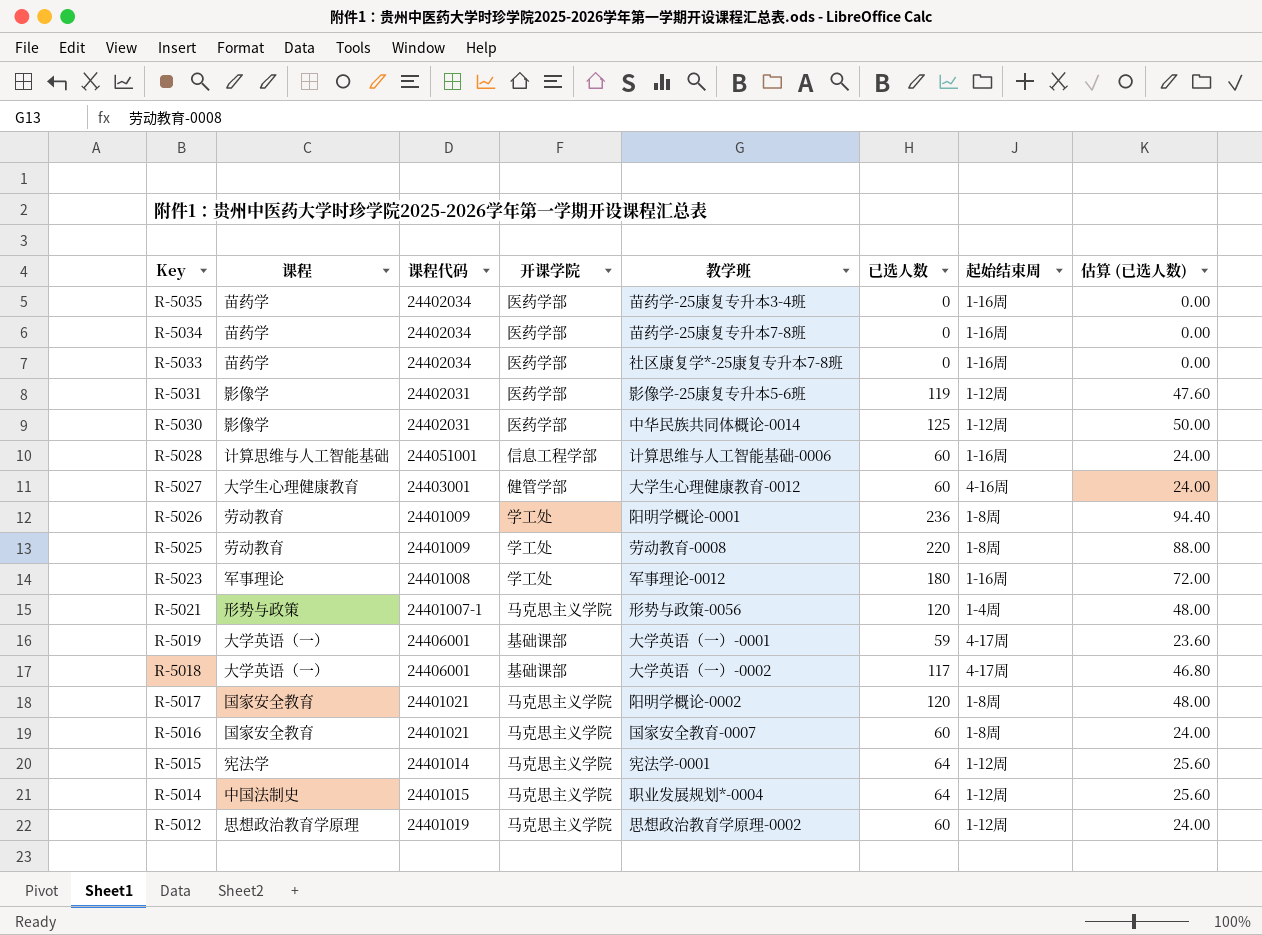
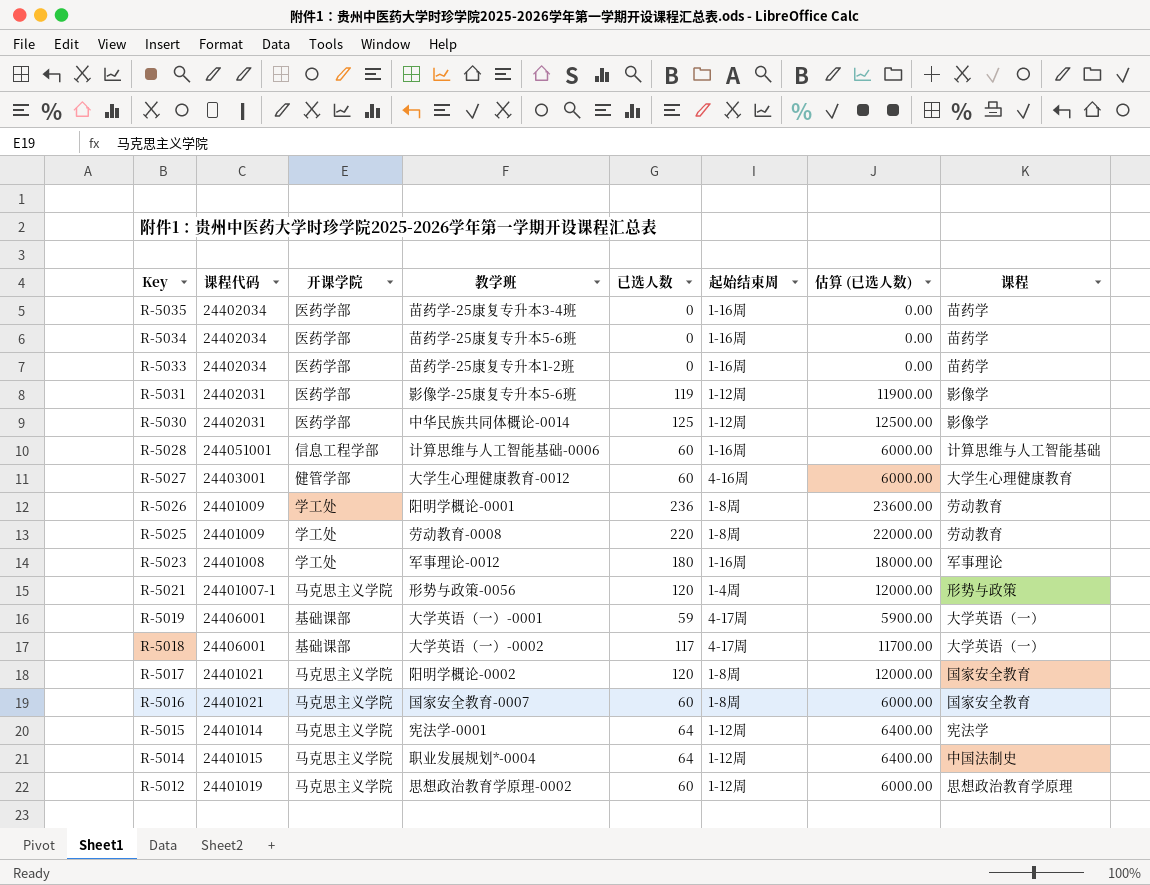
column 估算 (已选人数) | formula: [已选人数] * 0.4 -> [已选人数] * 100
column 课程 | position: 2 -> 8
R-5034 | 教学班: 苗药学-25康复专升本7-8班 -> 苗药学-25康复专升本5-6班
R-5033 | 教学班: 社区康复学*-25康复专升本7-8班 -> 苗药学-25康复专升本1-2班

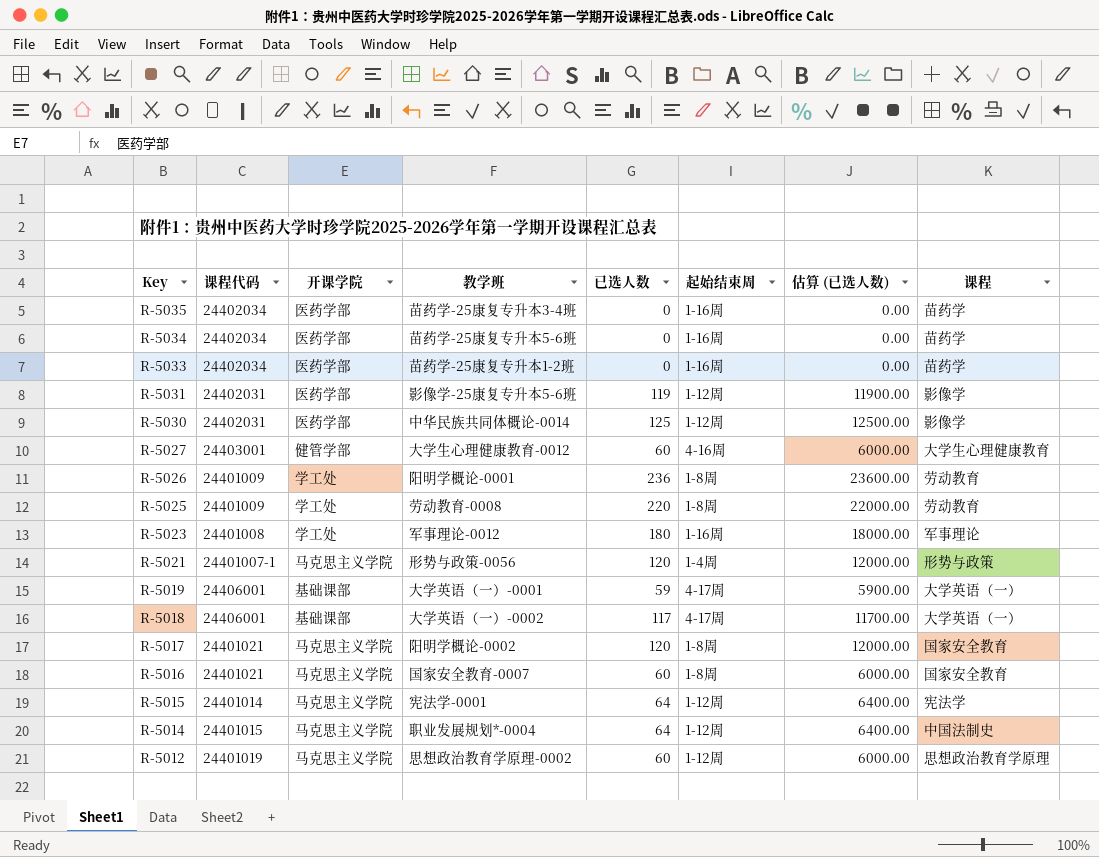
row R-5028: 244051001 | 信息工程学部 | 计算思维与人工智能基础-0006 | 60 | 1-16周 | 6000.00 | 计算思维与人工智能基础 -> none

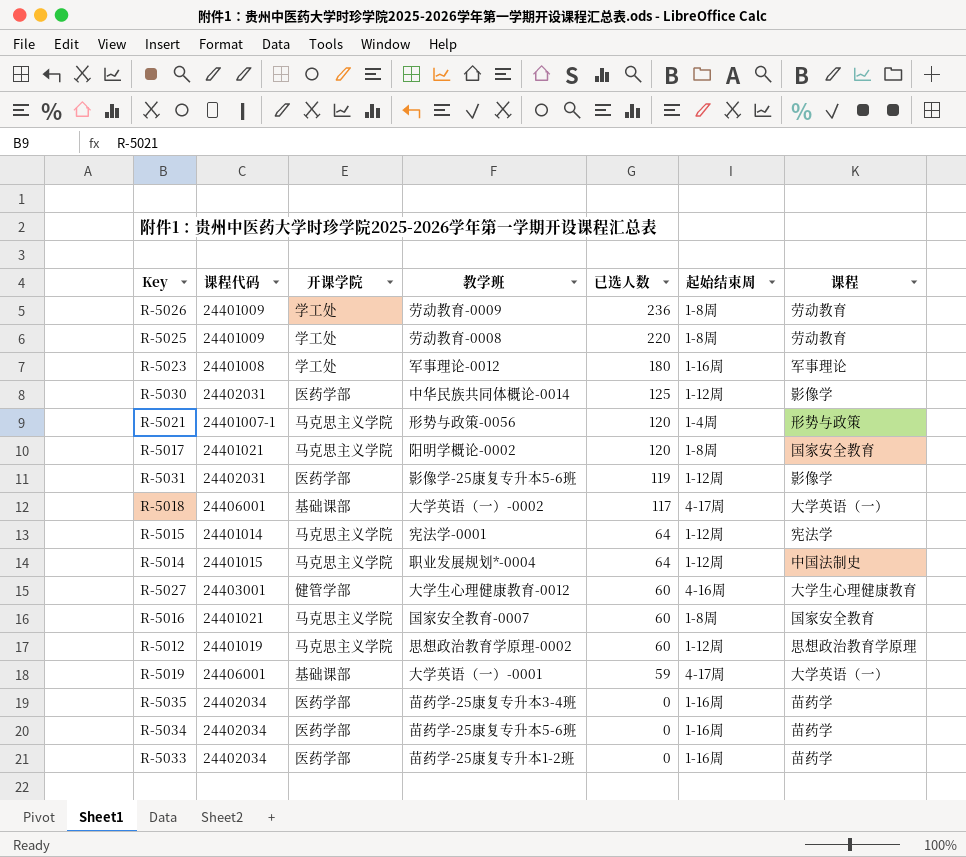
row order: Key descending -> 已选人数 descending
column 估算 (已选人数) | formula: [已选人数] * 100 -> none
R-5026 | 教学班: 阳明学概论-0001 -> 劳动教育-0009

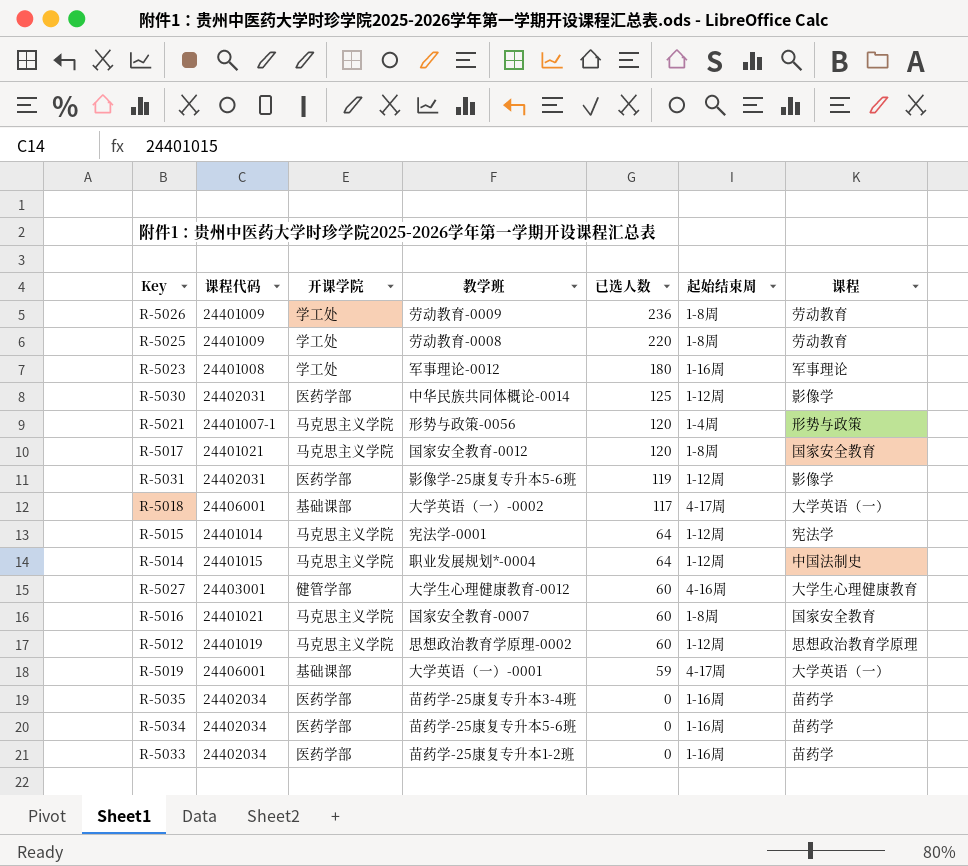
R-5017 | 教学班: 阳明学概论-0002 -> 国家安全教育-0012

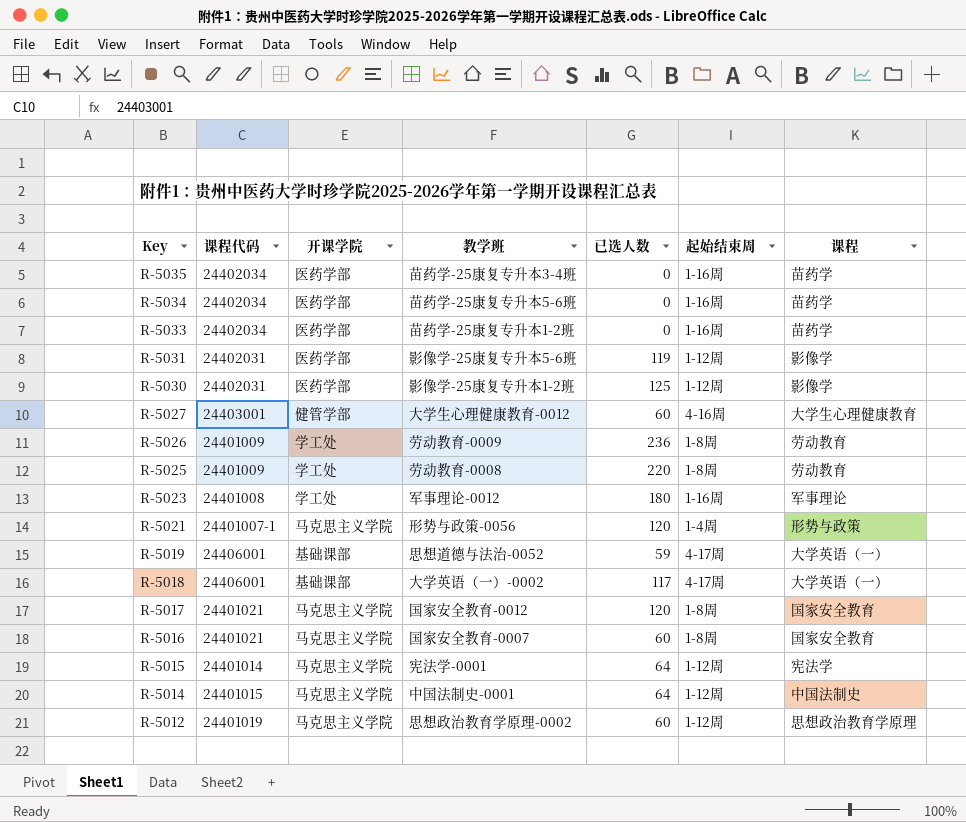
row order: 已选人数 descending -> Key descending
R-5030 | 教学班: 中华民族共同体概论-0014 -> 影像学-25康复专升本1-2班
R-5019 | 教学班: 大学英语（一）-0001 -> 思想道德与法治-0052
R-5014 | 教学班: 职业发展规划*-0004 -> 中国法制史-0001

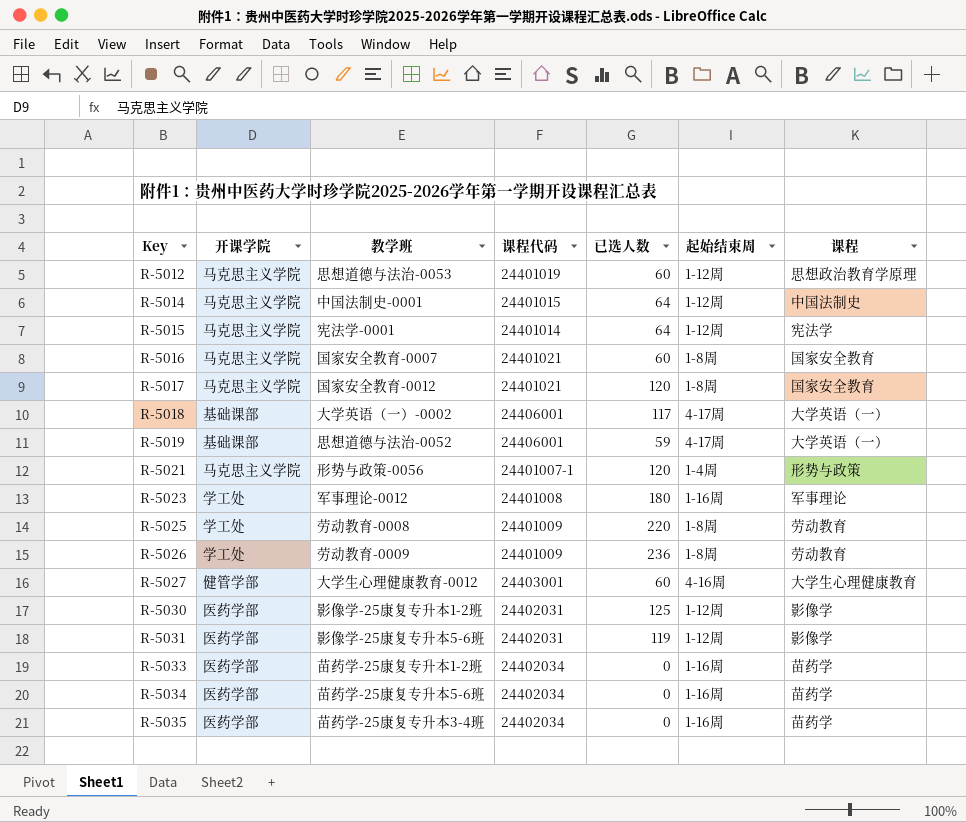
row order: Key descending -> Key ascending
column 课程代码 | position: 2 -> 4
R-5012 | 教学班: 思想政治教育学原理-0002 -> 思想道德与法治-0053

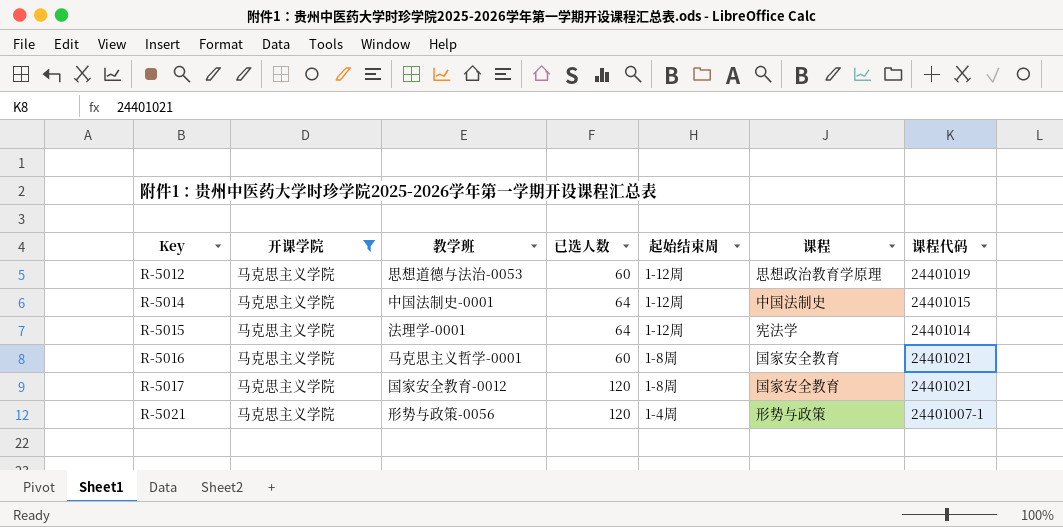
filter: none -> 开课学院 = 马克思主义学院
column 课程代码 | position: 4 -> 7
R-5015 | 教学班: 宪法学-0001 -> 法理学-0001
R-5016 | 教学班: 国家安全教育-0007 -> 马克思主义哲学-0001

